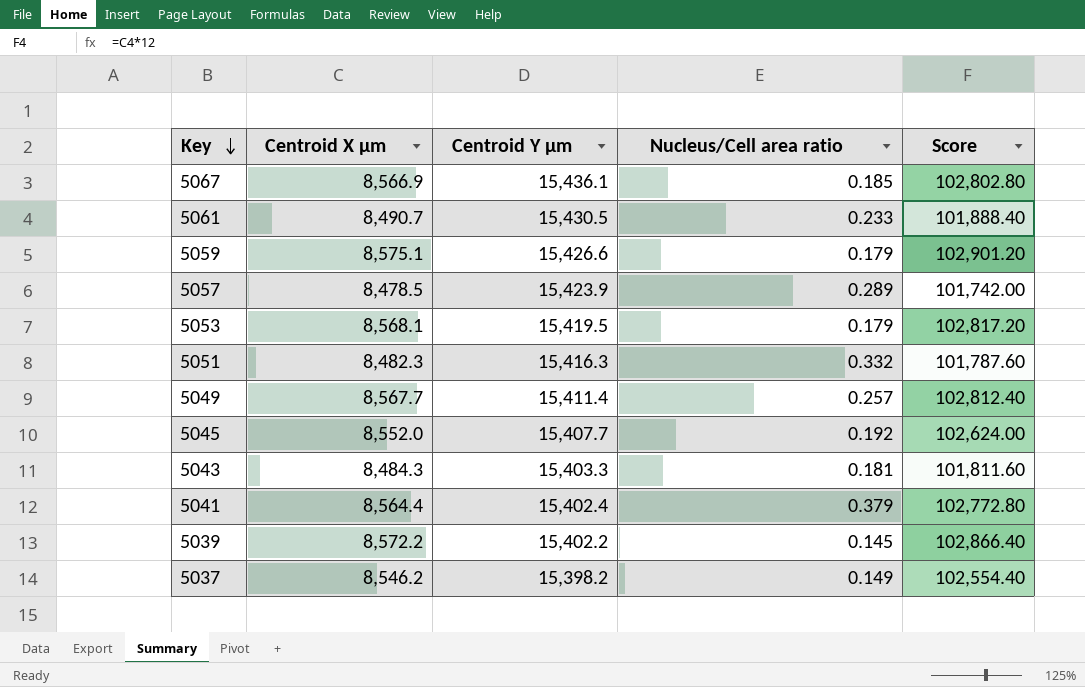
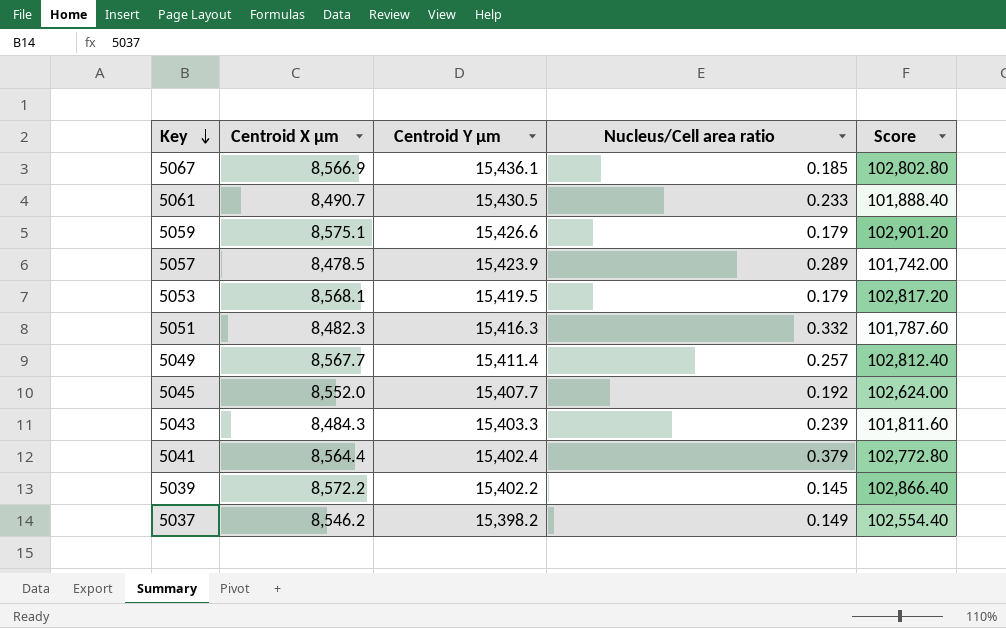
5043 | Nucleus/Cell area ratio: 0.181 -> 0.239

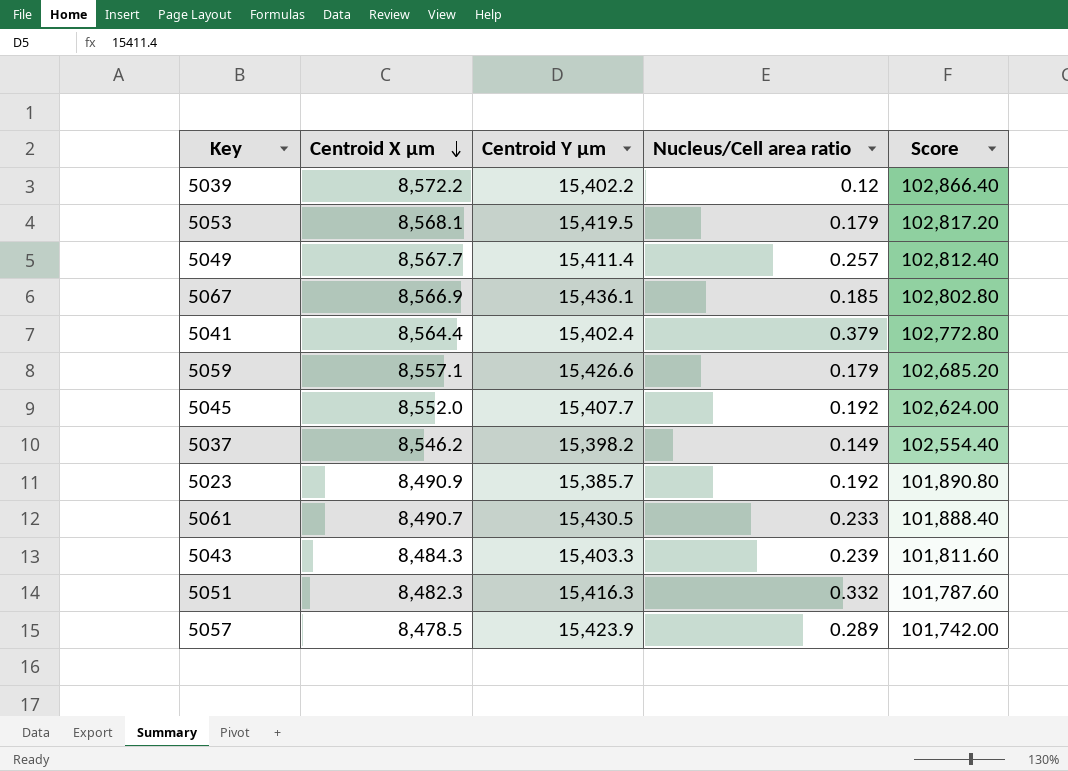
row order: Key descending -> Centroid X µm descending
5039 | Nucleus/Cell area ratio: 0.145 -> 0.12
5059 | Centroid X µm: 8,575.1 -> 8,557.1
5059 | Score: 102,901.20 -> 102,685.20
row 5023: none -> 8,490.9 | 15,385.7 | 0.192 | 101,890.80

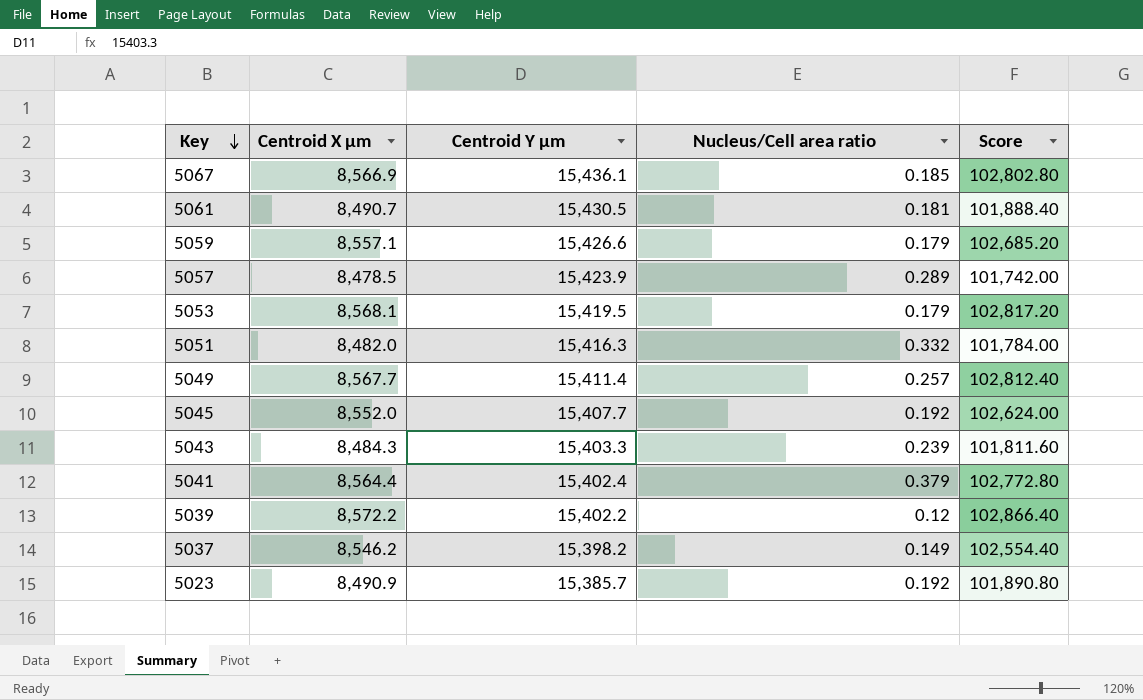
row order: Centroid X µm descending -> Key descending
5061 | Nucleus/Cell area ratio: 0.233 -> 0.181
5051 | Centroid X µm: 8,482.3 -> 8,482.0
5051 | Score: 101,787.60 -> 101,784.00

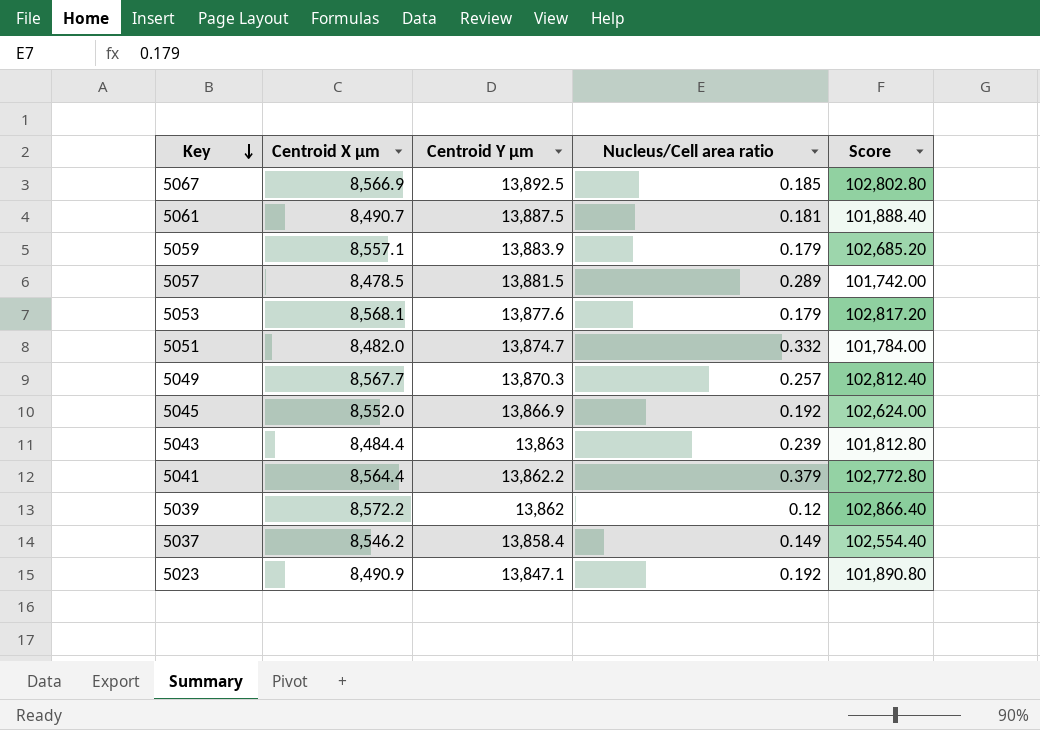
5067 | Centroid Y µm: 15,436.1 -> 13,892.5
5061 | Centroid Y µm: 15,430.5 -> 13,887.5
5059 | Centroid Y µm: 15,426.6 -> 13,883.9
5057 | Centroid Y µm: 15,423.9 -> 13,881.5
5053 | Centroid Y µm: 15,419.5 -> 13,877.6
5051 | Centroid Y µm: 15,416.3 -> 13,874.7
5049 | Centroid Y µm: 15,411.4 -> 13,870.3
5045 | Centroid Y µm: 15,407.7 -> 13,866.9
5043 | Centroid X µm: 8,484.3 -> 8,484.4
5043 | Centroid Y µm: 15,403.3 -> 13,863
5043 | Score: 101,811.60 -> 101,812.80
5041 | Centroid Y µm: 15,402.4 -> 13,862.2
5039 | Centroid Y µm: 15,402.2 -> 13,862
5037 | Centroid Y µm: 15,398.2 -> 13,858.4
5023 | Centroid Y µm: 15,385.7 -> 13,847.1

